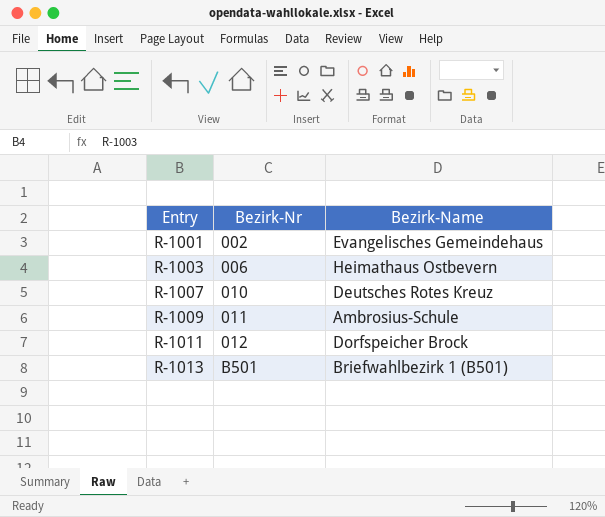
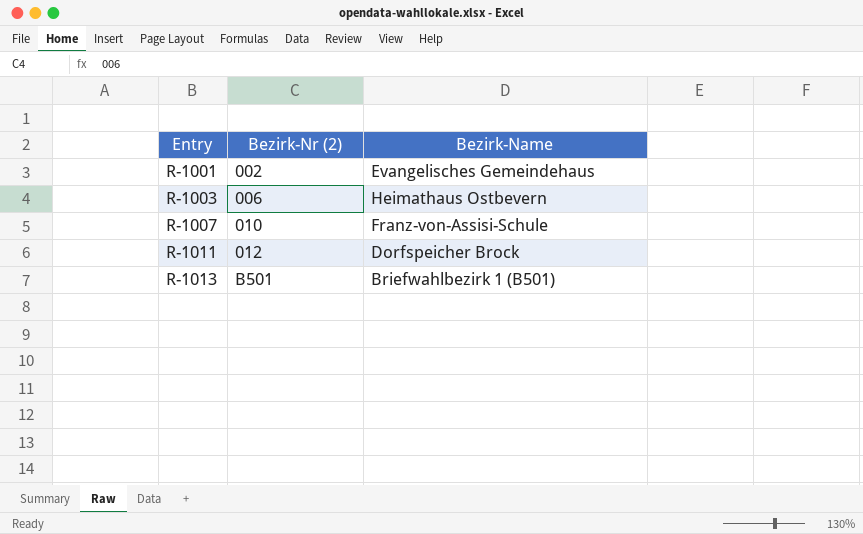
column name: Bezirk-Nr -> Bezirk-Nr (2)
row R-1009: 011 | Ambrosius-Schule -> none
R-1007 | Bezirk-Name: Deutsches Rotes Kreuz -> Franz-von-Assisi-Schule

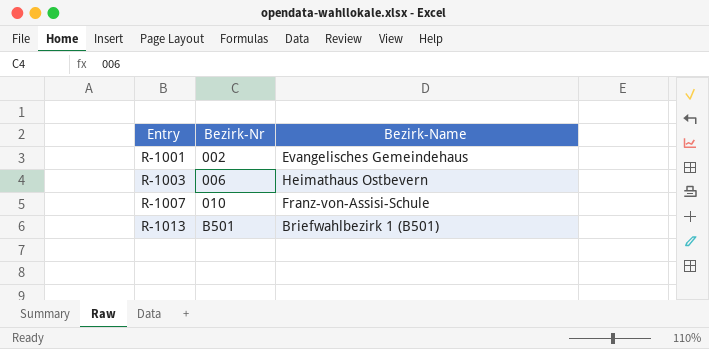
column name: Bezirk-Nr (2) -> Bezirk-Nr
row R-1011: 012 | Dorfspeicher Brock -> none

